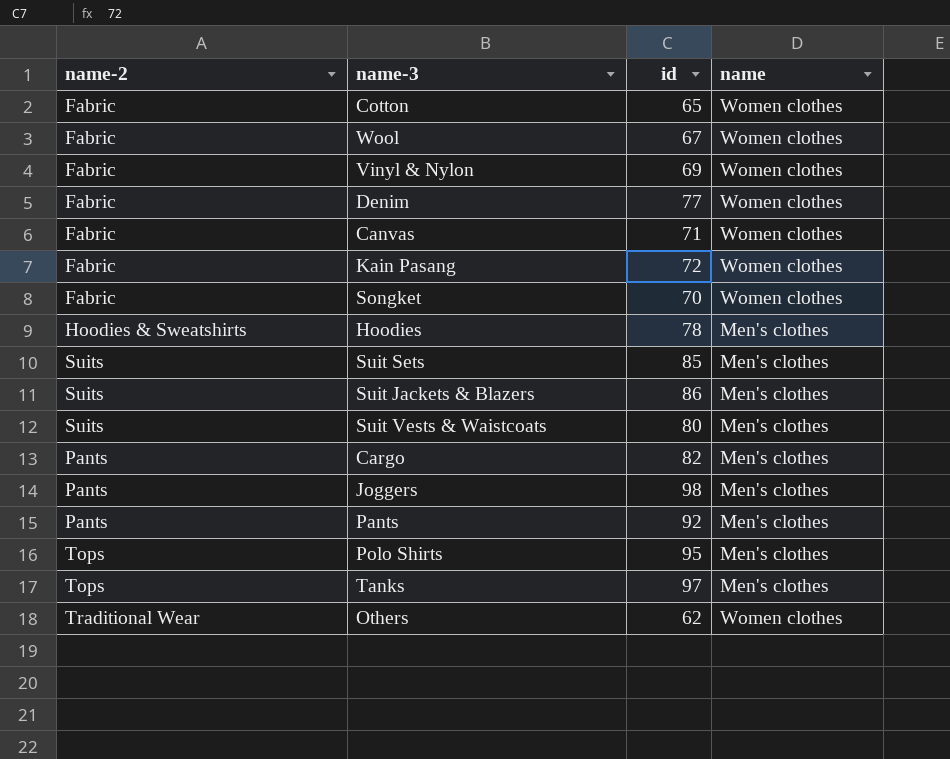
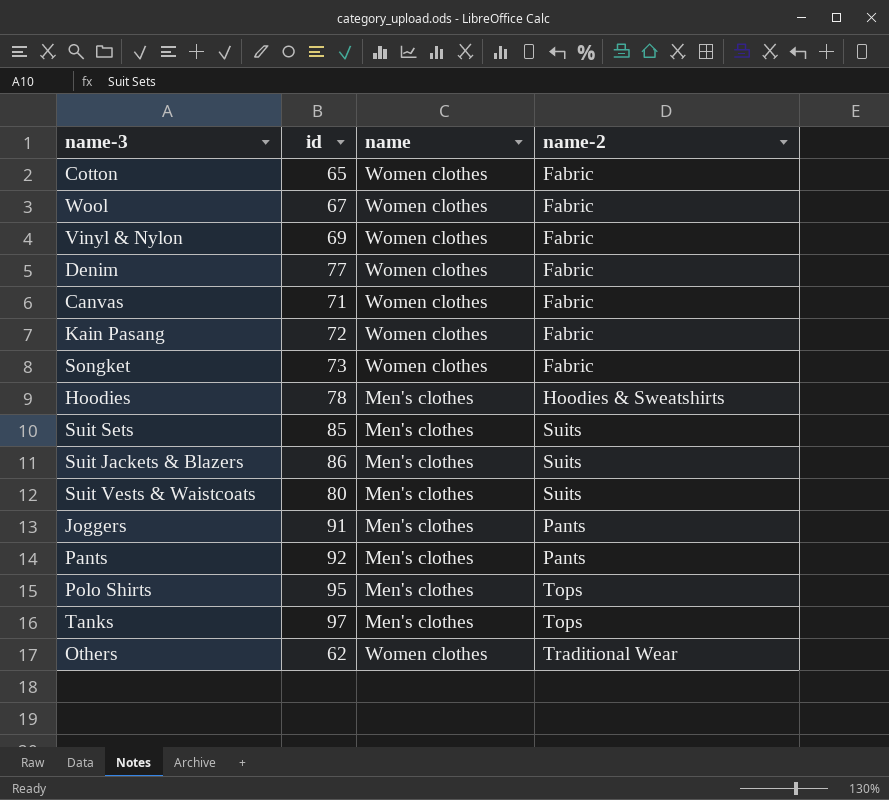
column name-2 | position: 1 -> 4
row Cargo: Pants | 82 | Men's clothes -> none
Songket | id: 70 -> 73
Joggers | id: 98 -> 91

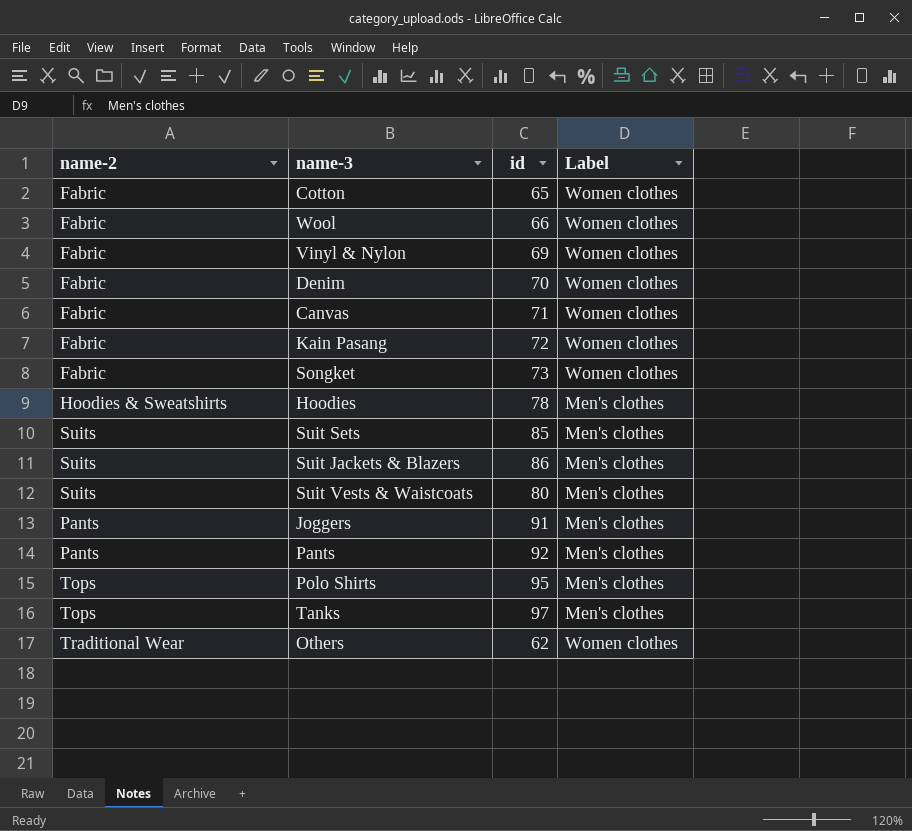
column name-2 | position: 4 -> 1
column name: name -> Label
Wool | id: 67 -> 66
Denim | id: 77 -> 70

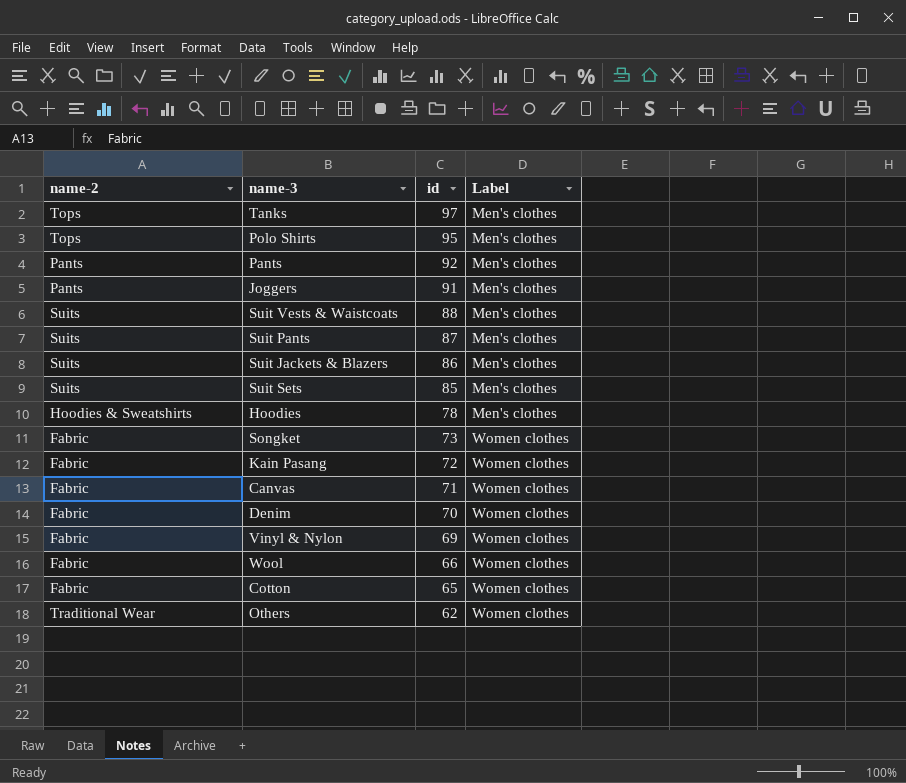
row order: none -> id descending
Suit Vests & Waistcoats | id: 80 -> 88
row Suit Pants: none -> Suits | 87 | Men's clothes

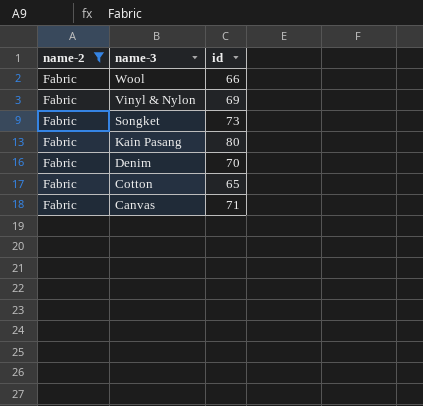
filter: none -> name-2 = Fabric
row order: id descending -> name-3 descending
column Label | position: 4 -> none
Kain Pasang | id: 72 -> 80

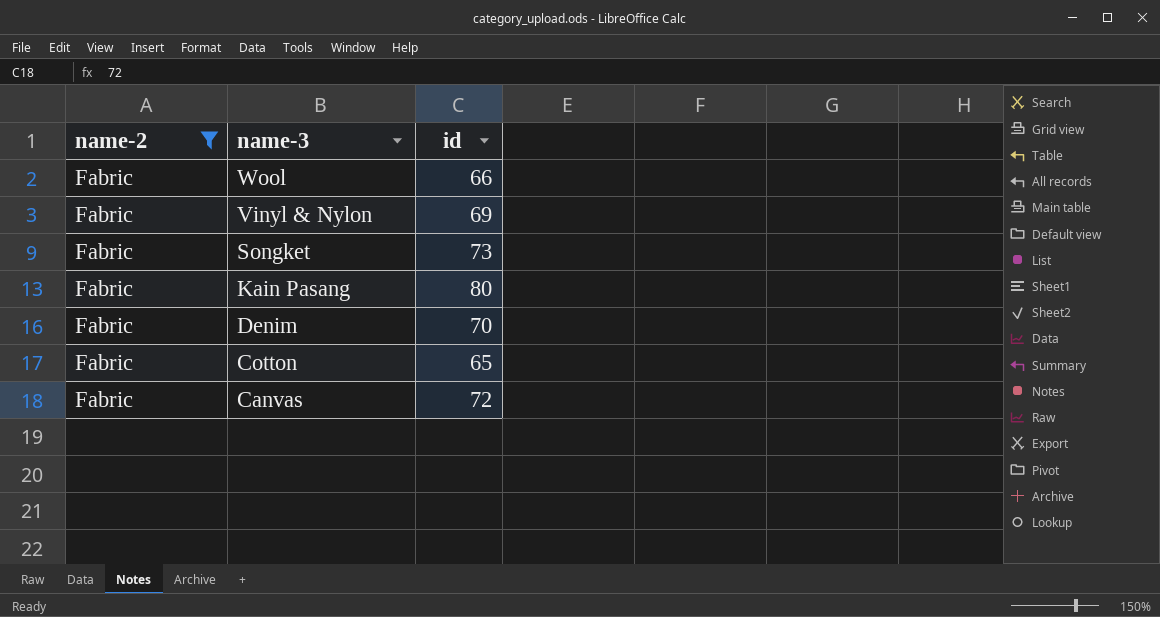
Canvas | id: 71 -> 72

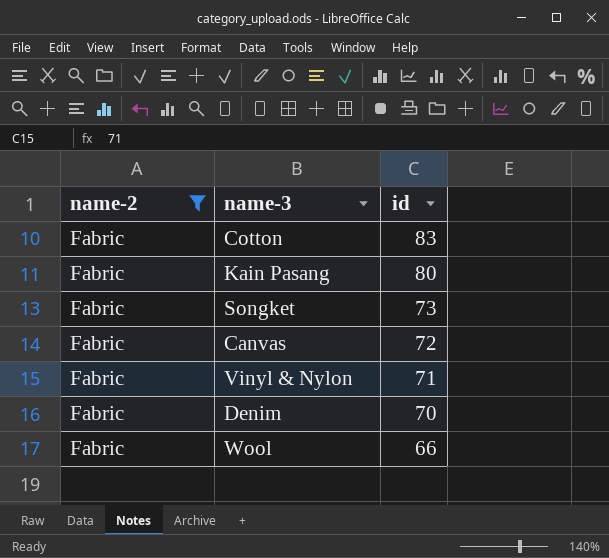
row order: name-3 descending -> id descending
Cotton | id: 65 -> 83
Vinyl & Nylon | id: 69 -> 71

